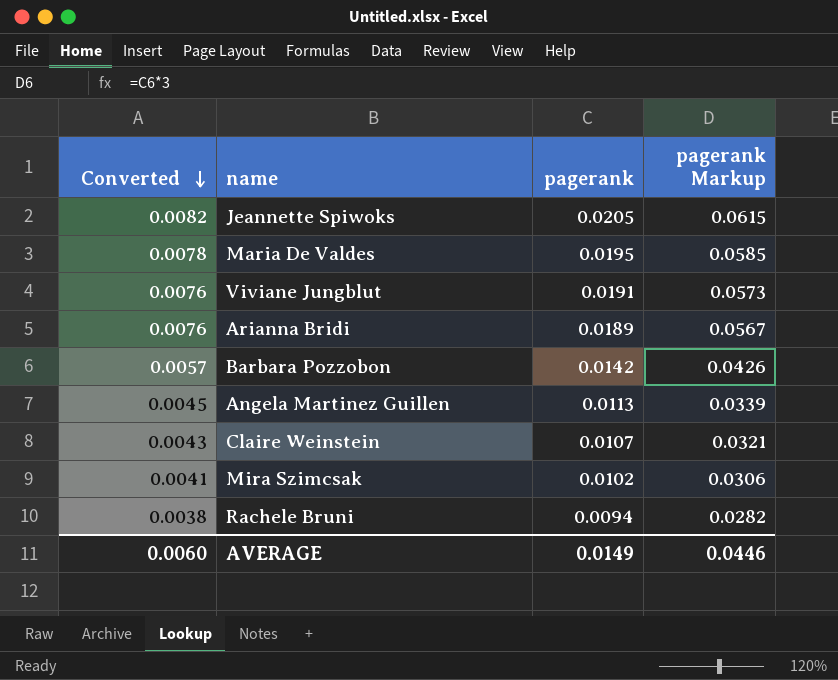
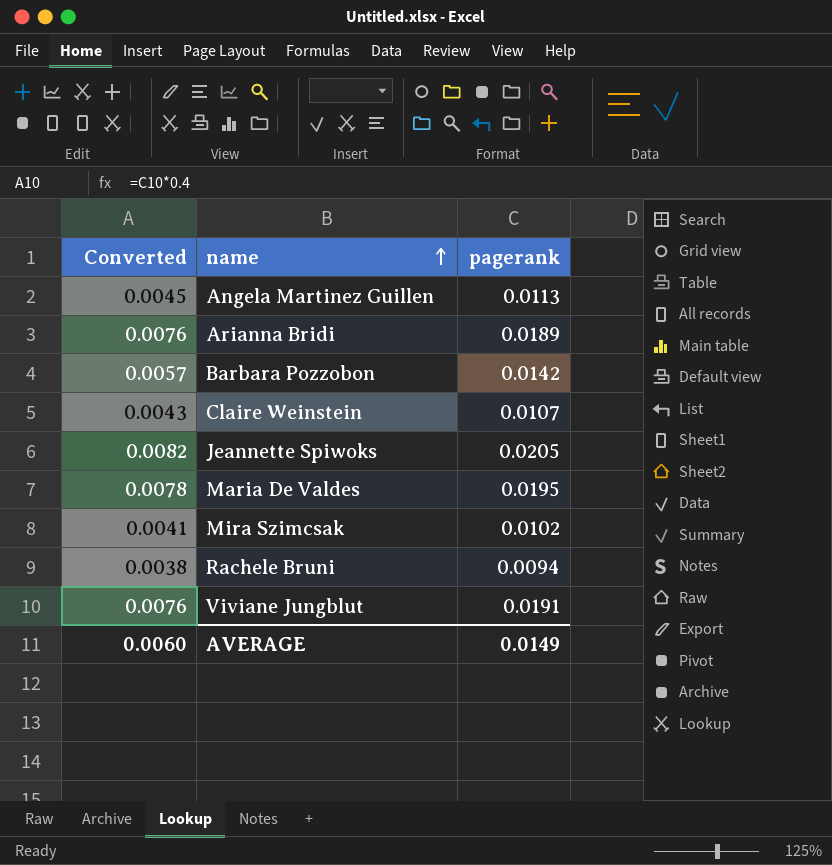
row order: Converted descending -> name ascending
column pagerank Markup | formula: [pagerank] * 3 -> none

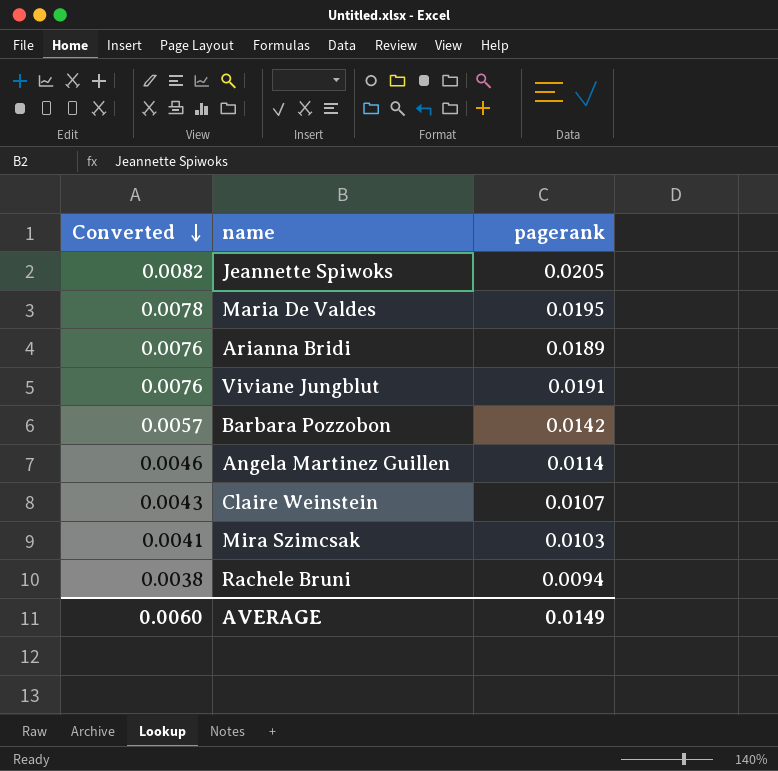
row order: name ascending -> Converted descending
Angela Martinez Guillen | Converted: 0.0045 -> 0.0046
Angela Martinez Guillen | pagerank: 0.0113 -> 0.0114
Mira Szimcsak | pagerank: 0.0102 -> 0.0103

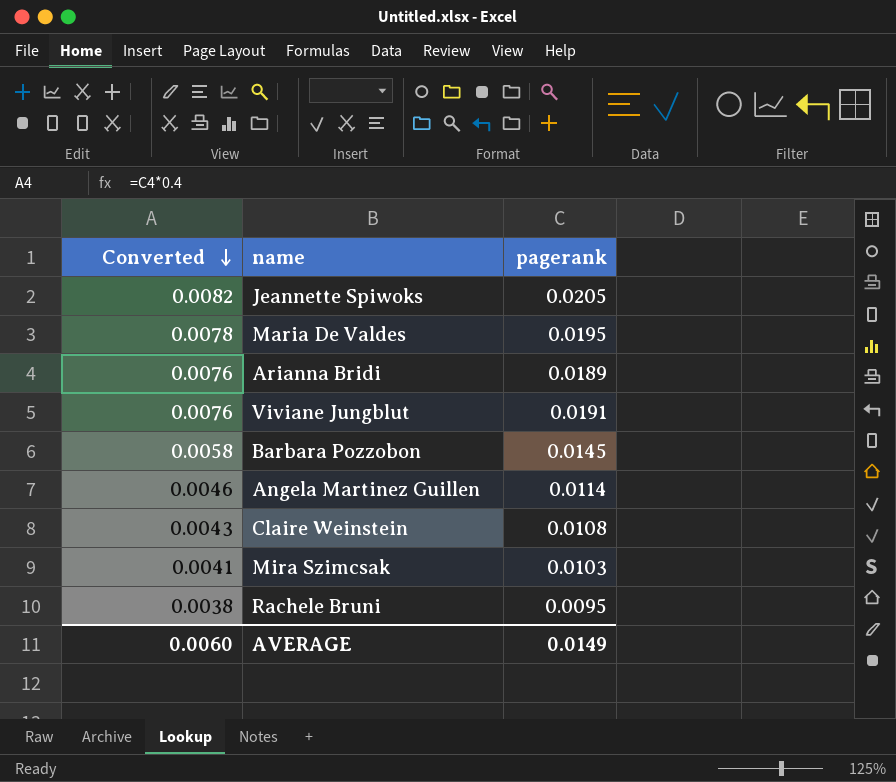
Barbara Pozzobon | Converted: 0.0057 -> 0.0058
Barbara Pozzobon | pagerank: 0.0142 -> 0.0145
Claire Weinstein | pagerank: 0.0107 -> 0.0108
Rachele Bruni | pagerank: 0.0094 -> 0.0095

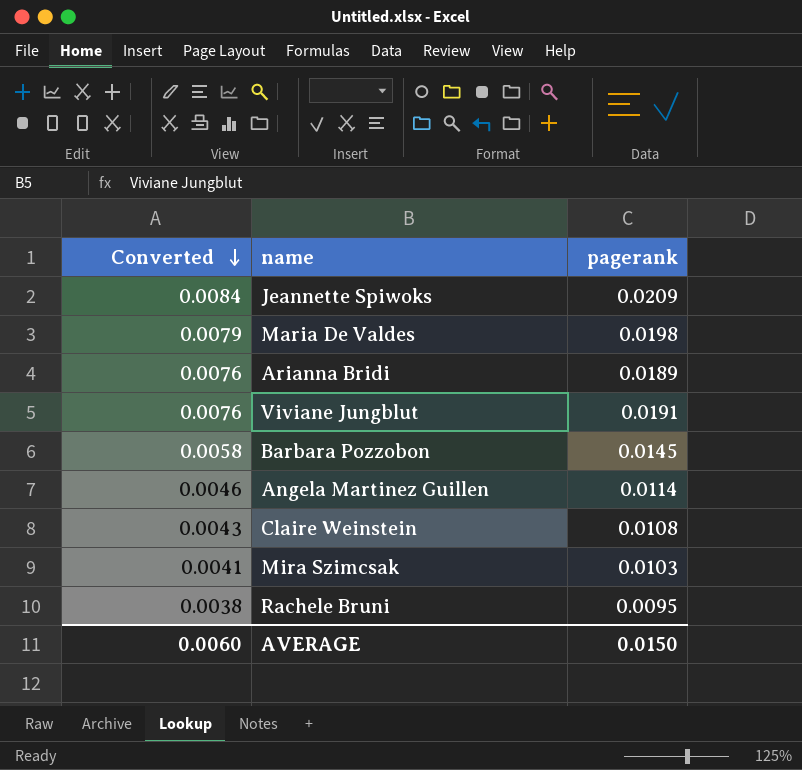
Jeannette Spiwoks | Converted: 0.0082 -> 0.0084
Jeannette Spiwoks | pagerank: 0.0205 -> 0.0209
Maria De Valdes | Converted: 0.0078 -> 0.0079
Maria De Valdes | pagerank: 0.0195 -> 0.0198
AVERAGE | pagerank: 0.0149 -> 0.0150

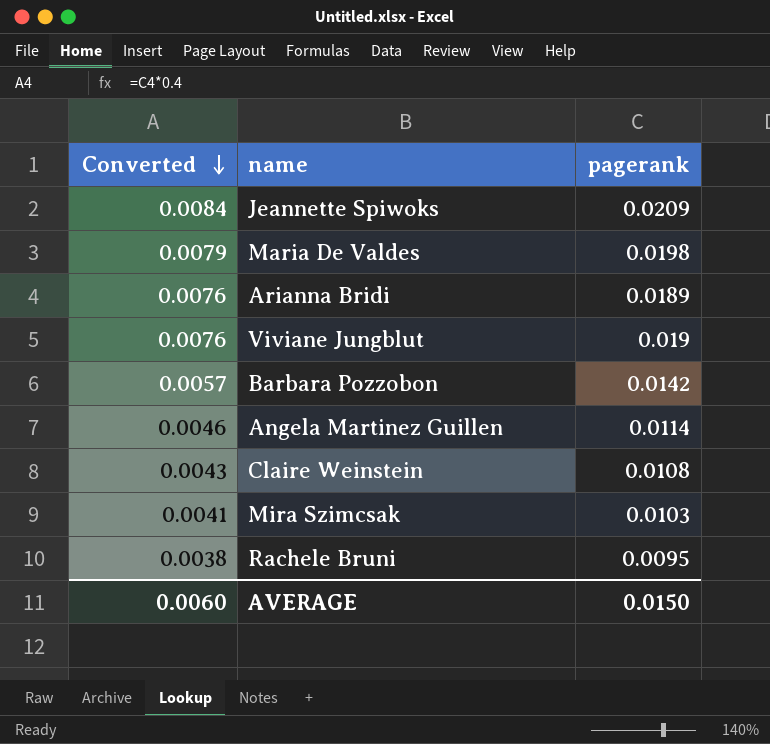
Viviane Jungblut | pagerank: 0.0191 -> 0.019
Barbara Pozzobon | Converted: 0.0058 -> 0.0057
Barbara Pozzobon | pagerank: 0.0145 -> 0.0142

